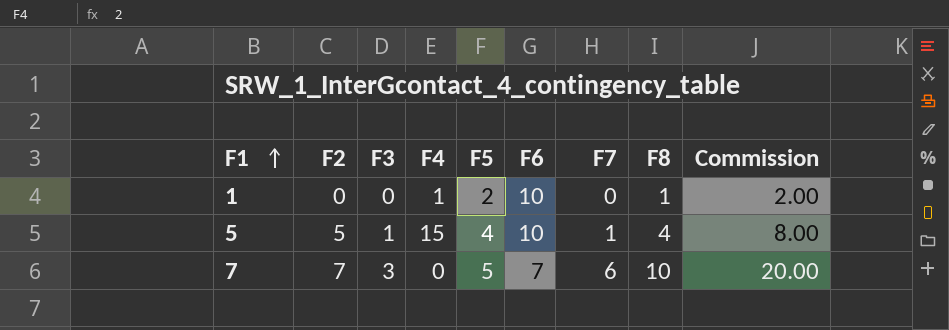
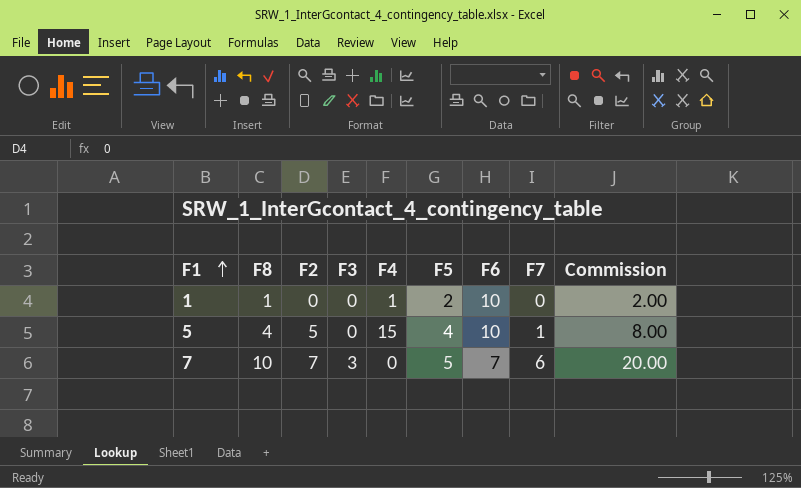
column F8 | position: 8 -> 2
5 | F3: 1 -> 0

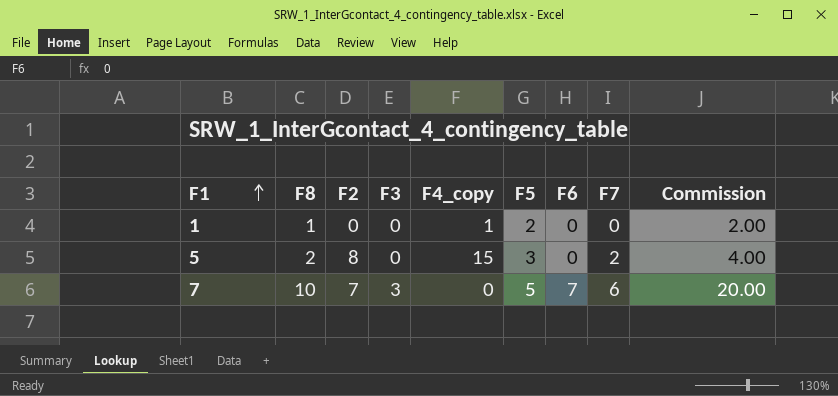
column name: F4 -> F4_copy
1 | F6: 10 -> 0
5 | F8: 4 -> 2
5 | F2: 5 -> 8
5 | F5: 4 -> 3
5 | F6: 10 -> 0
5 | F7: 1 -> 2
5 | Commission: 8.00 -> 4.00

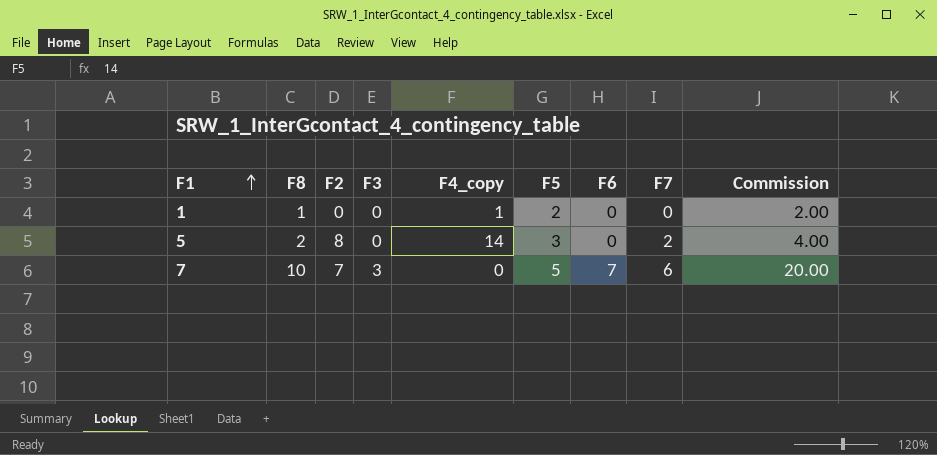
5 | F4_copy: 15 -> 14

